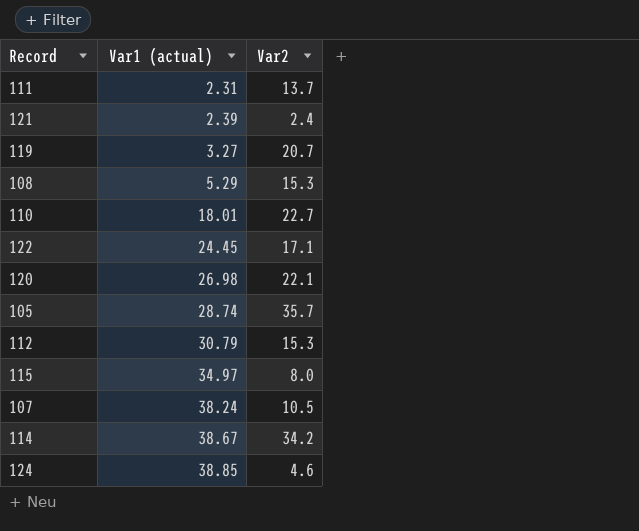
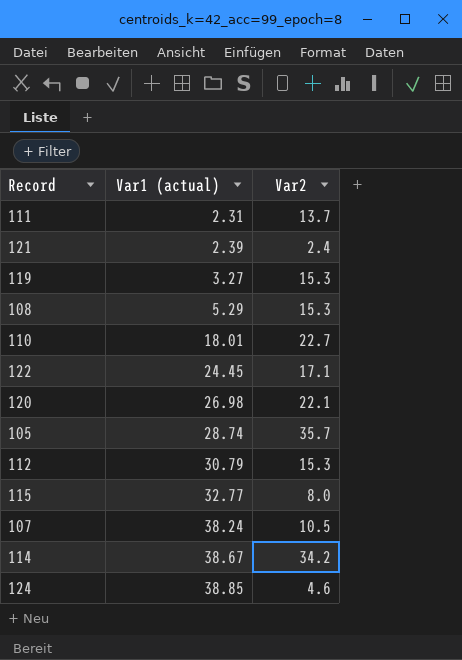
119 | Var2: 20.7 -> 15.3
115 | Var1 (actual): 34.97 -> 32.77

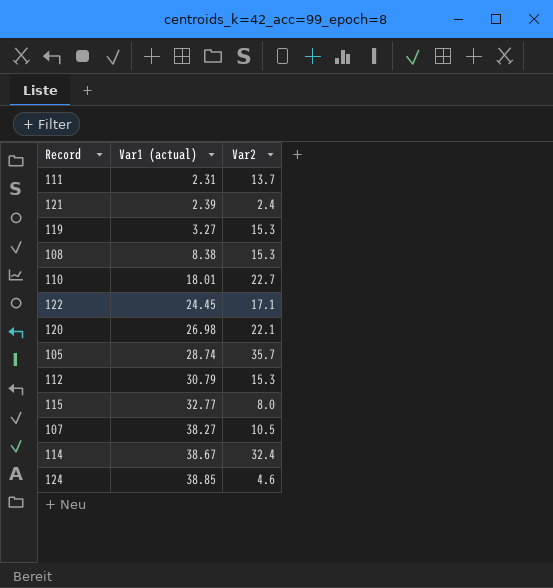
108 | Var1 (actual): 5.29 -> 8.38
107 | Var1 (actual): 38.24 -> 38.27
114 | Var2: 34.2 -> 32.4

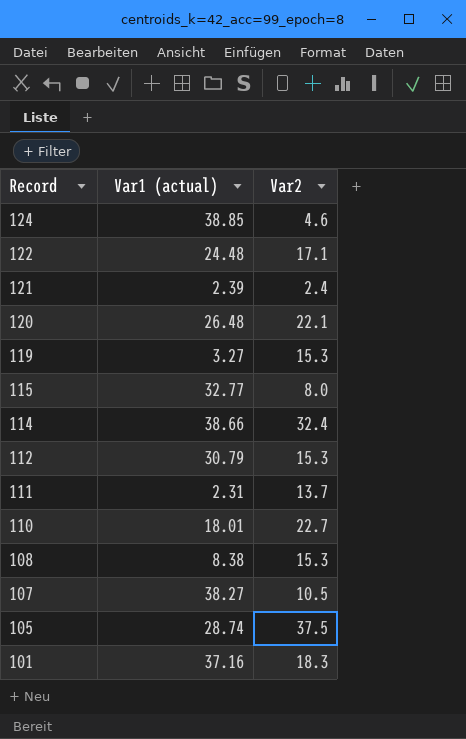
row order: Var1 (actual) ascending -> Record descending
122 | Var1 (actual): 24.45 -> 24.48
120 | Var1 (actual): 26.98 -> 26.48
114 | Var1 (actual): 38.67 -> 38.66
105 | Var2: 35.7 -> 37.5
row 101: none -> 37.16 | 18.3

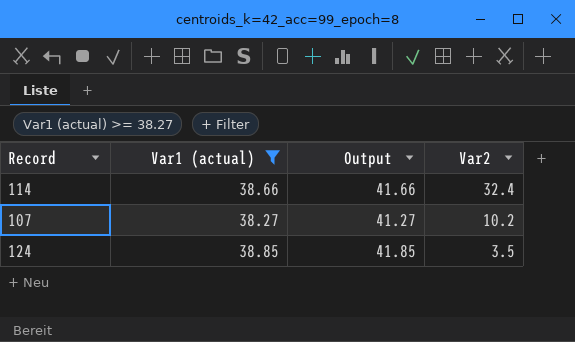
filter: none -> Var1 (actual) >= 38.27
row order: Record descending -> Var2 descending
column Output | formula: none -> [Var1 (actual)] + 3
107 | Var2: 10.5 -> 10.2
124 | Var2: 4.6 -> 3.5

